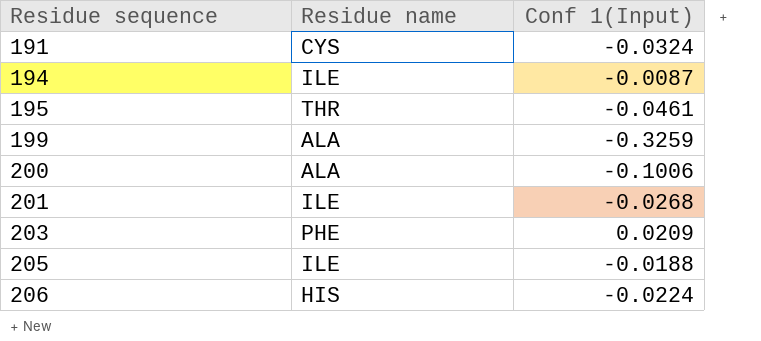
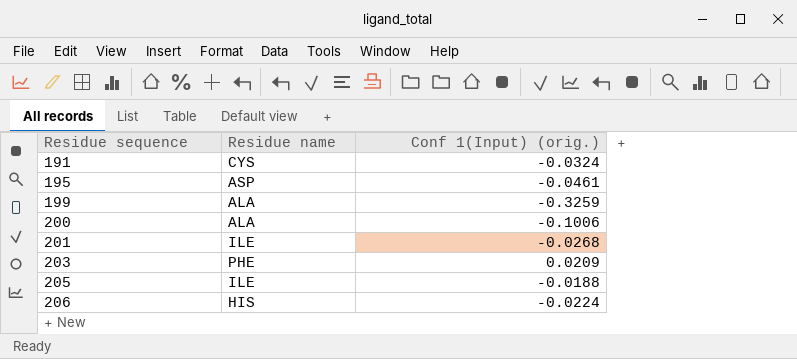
column name: Conf 1(Input) -> Conf 1(Input) (orig.)
row 194: ILE | -0.0087 -> none
195 | Residue name: THR -> ASP

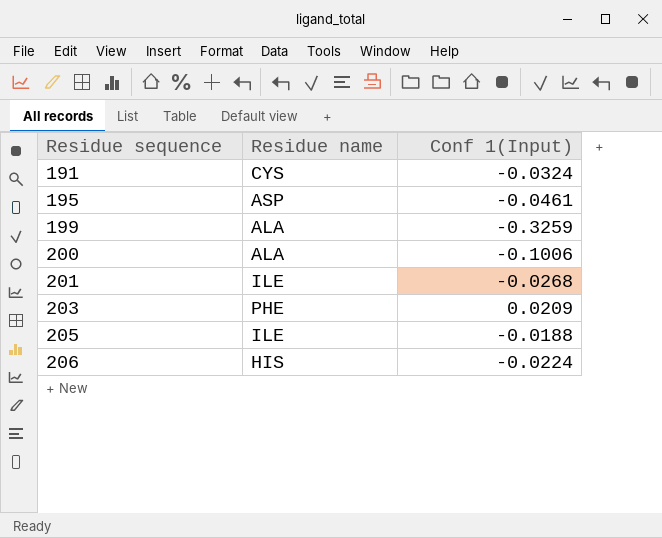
column name: Conf 1(Input) (orig.) -> Conf 1(Input)

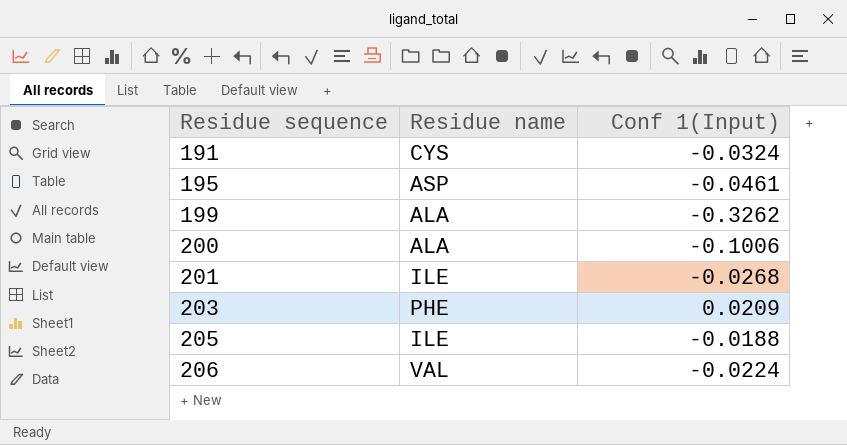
199 | Conf 1(Input): -0.3259 -> -0.3262
206 | Residue name: HIS -> VAL

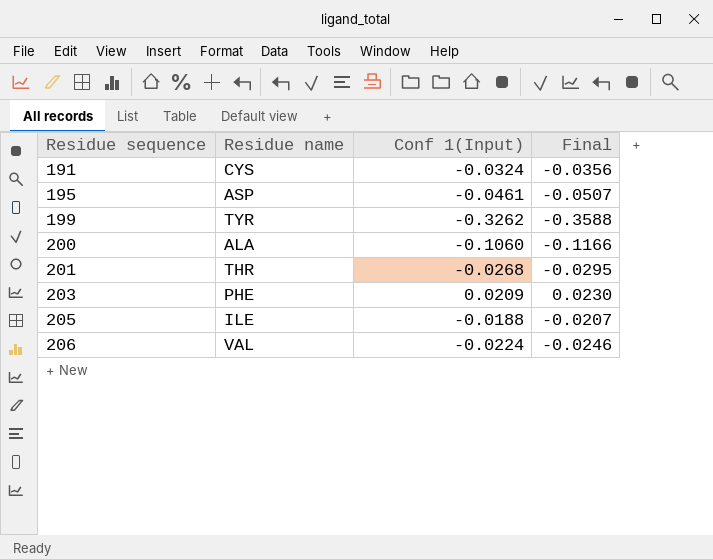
column Final | formula: none -> [Conf 1(Input)] * 1.1
199 | Residue name: ALA -> TYR
200 | Conf 1(Input): -0.1006 -> -0.1060
201 | Residue name: ILE -> THR

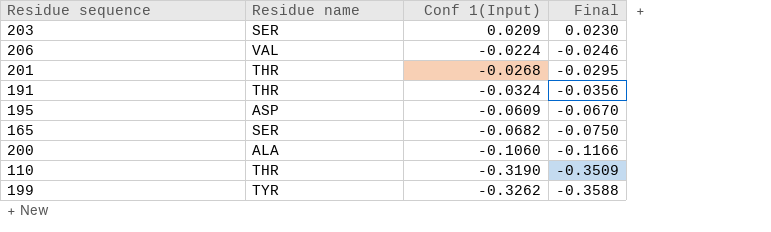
row order: Residue sequence ascending -> Conf 1(Input) descending
row 205: ILE | -0.0188 | -0.0207 -> none
203 | Residue name: PHE -> SER
191 | Residue name: CYS -> THR
195 | Conf 1(Input): -0.0461 -> -0.0609
195 | Final: -0.0507 -> -0.0670
row 165: none -> SER | -0.0682 | -0.0750
row 110: none -> THR | -0.3190 | -0.3509

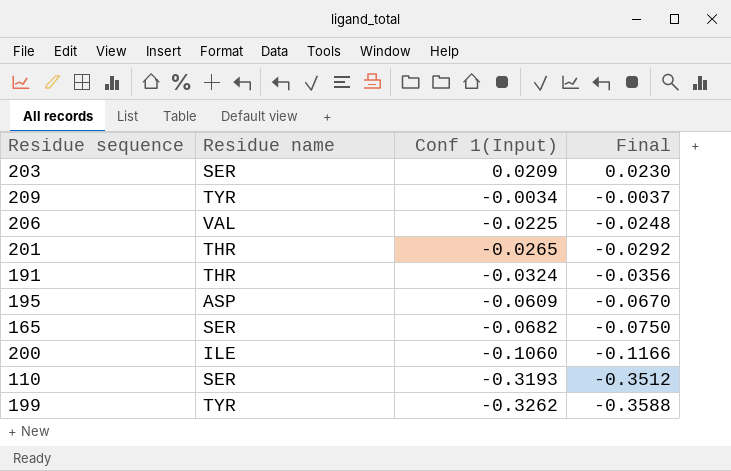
row 209: none -> TYR | -0.0034 | -0.0037
206 | Conf 1(Input): -0.0224 -> -0.0225
206 | Final: -0.0246 -> -0.0248
201 | Conf 1(Input): -0.0268 -> -0.0265
201 | Final: -0.0295 -> -0.0292
200 | Residue name: ALA -> ILE
110 | Residue name: THR -> SER
110 | Conf 1(Input): -0.3190 -> -0.3193
110 | Final: -0.3509 -> -0.3512

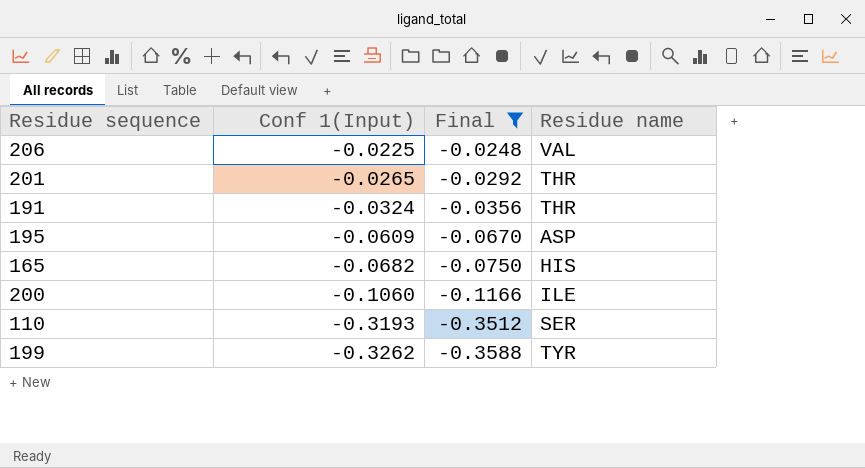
filter: none -> Final <= -0.0248
column Residue name | position: 2 -> 4
165 | Residue name: SER -> HIS

